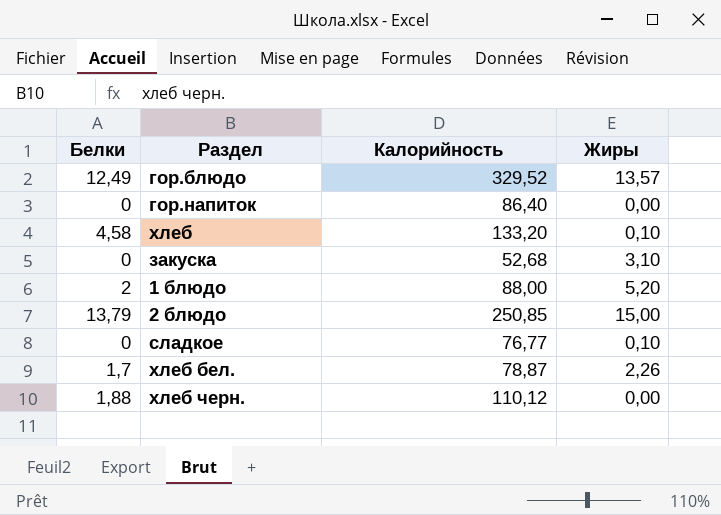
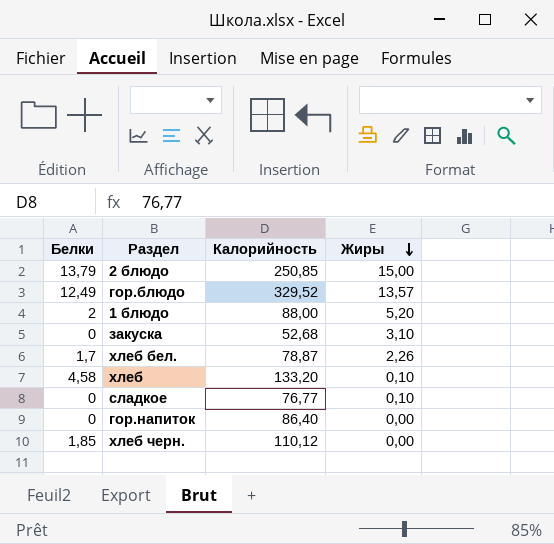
row order: none -> Жиры descending
хлеб черн. | Белки: 1,88 -> 1,85

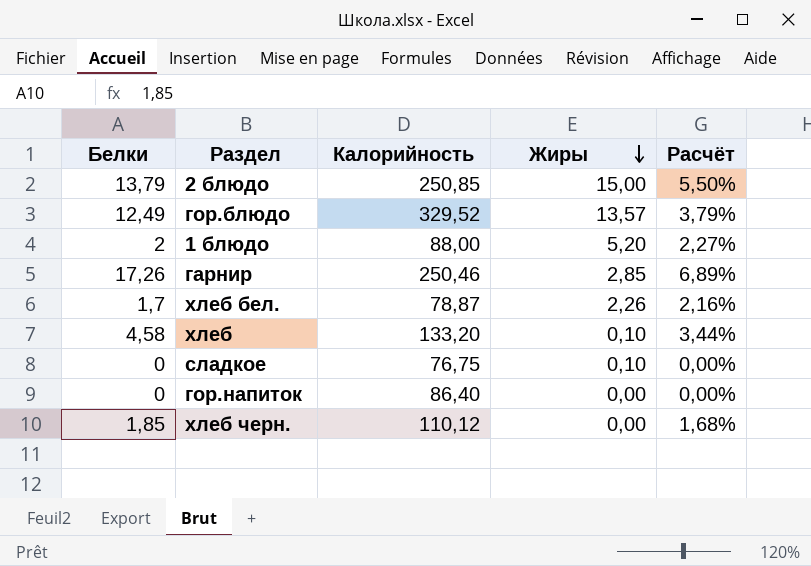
column Расчёт | formula: none -> [Белки] / [Калорийность]
row закуска: 0 | 52,68 | 3,10 -> none
row гарнир: none -> 17,26 | 250,46 | 2,85 | 6,89%
сладкое | Калорийность: 76,77 -> 76,75

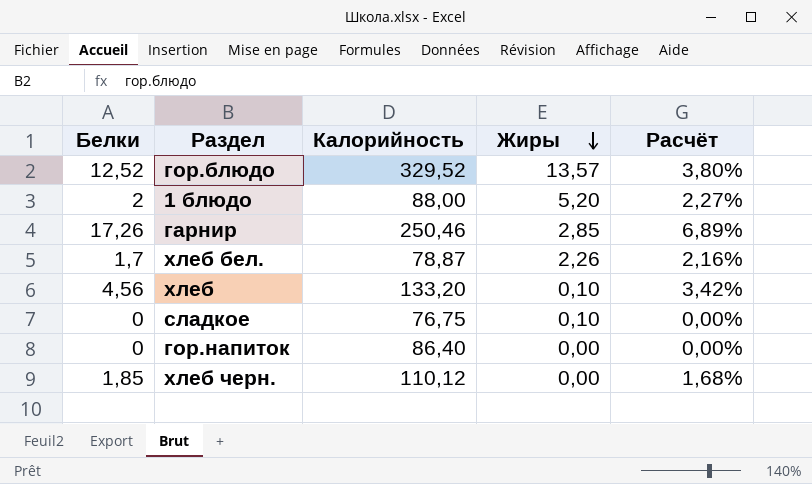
row 2 блюдо: 13,79 | 250,85 | 15,00 | 5,50% -> none
гор.блюдо | Белки: 12,49 -> 12,52
гор.блюдо | Расчёт: 3,79% -> 3,80%
хлеб | Белки: 4,58 -> 4,56
хлеб | Расчёт: 3,44% -> 3,42%

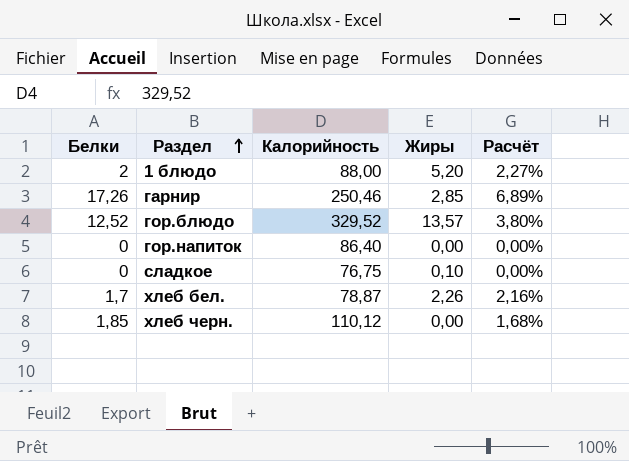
row order: Жиры descending -> Раздел ascending
row хлеб: 4,56 | 133,20 | 0,10 | 3,42% -> none

